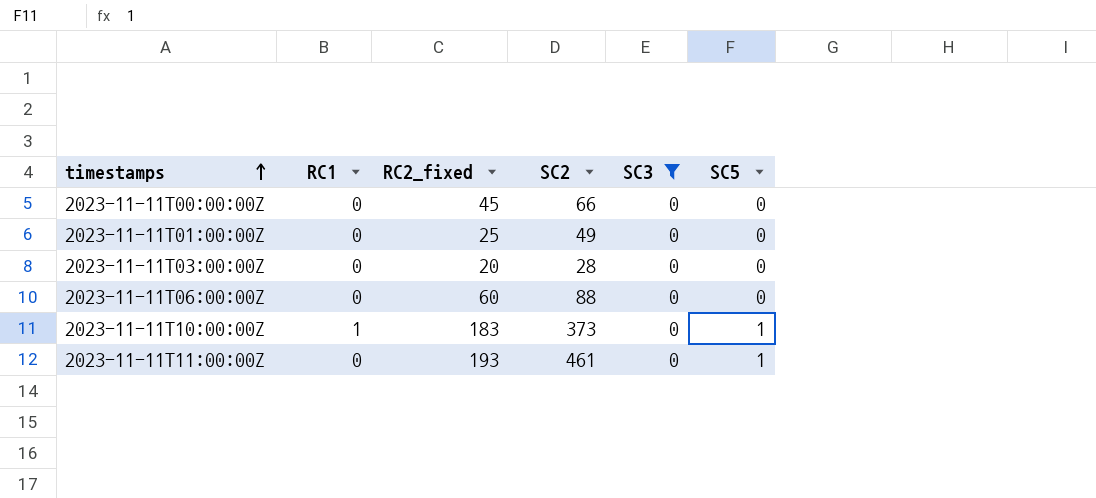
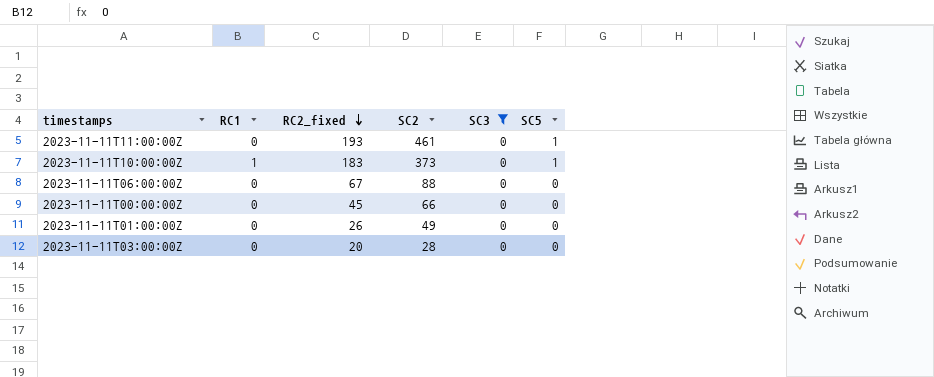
row order: timestamps ascending -> RC2_fixed descending
2023-11-11T06:00:00Z | RC2_fixed: 60 -> 67
2023-11-11T01:00:00Z | RC2_fixed: 25 -> 26

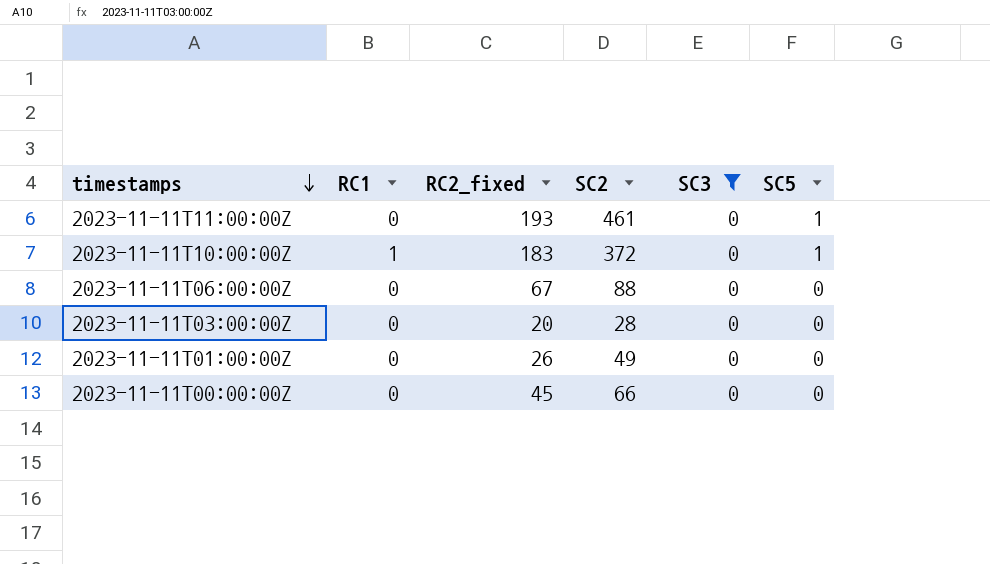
row order: RC2_fixed descending -> timestamps descending
2023-11-11T10:00:00Z | SC2: 373 -> 372

